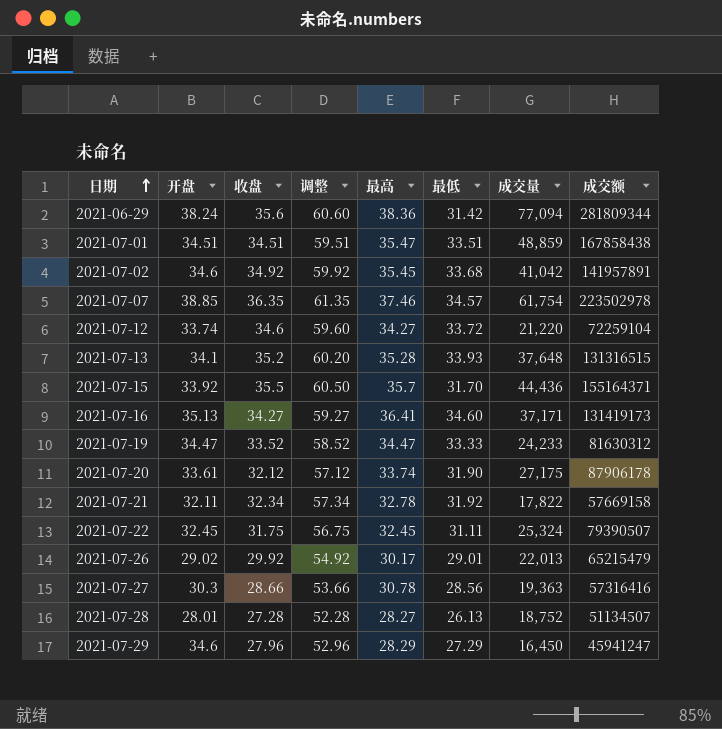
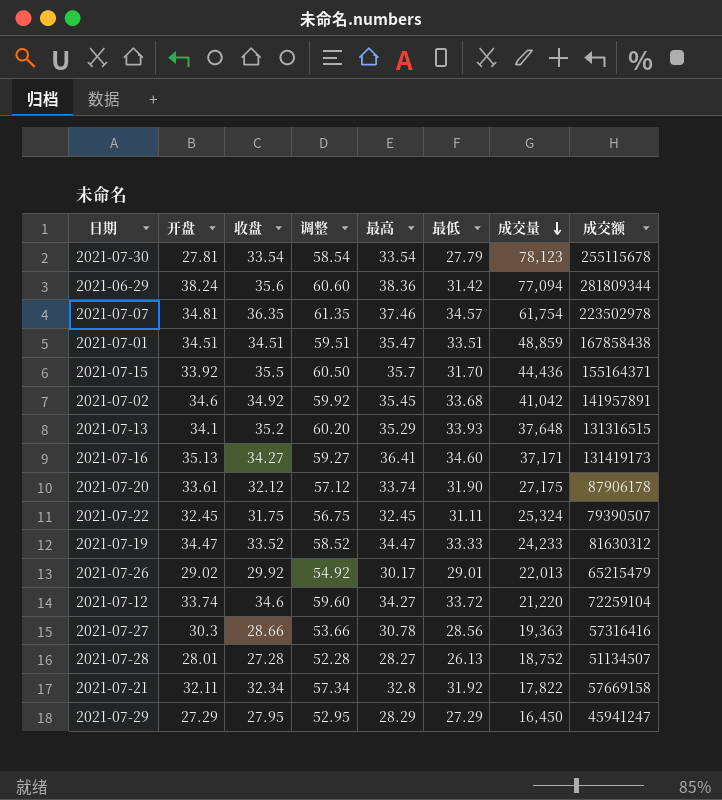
row order: 日期 ascending -> 成交量 descending
row 2021-07-30: none -> 27.81 | 33.54 | 58.54 | 33.54 | 27.79 | 78,123 | 255115678
2021-07-07 | 开盘: 38.85 -> 34.81
2021-07-13 | 最高: 35.28 -> 35.29
2021-07-21 | 最高: 32.78 -> 32.8
2021-07-29 | 开盘: 34.6 -> 27.29
2021-07-29 | 收盘: 27.96 -> 27.95
2021-07-29 | 调整: 52.96 -> 52.95

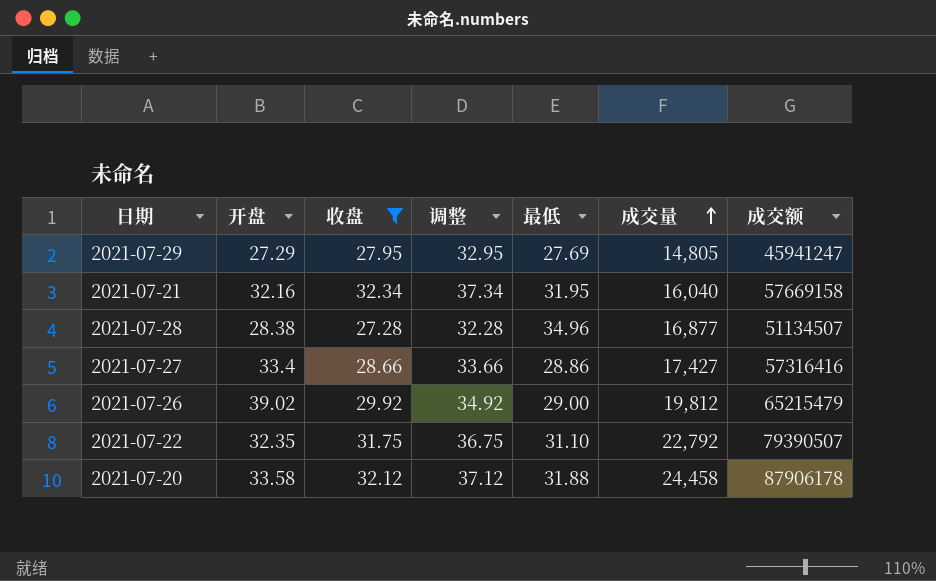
filter: none -> 收盘 <= 32.34
row order: 成交量 descending -> 成交量 ascending
column 最高 | position: 5 -> none
column 调整 | formula: [收盘] + 25 -> [收盘] + 5
2021-07-29 | 最低: 27.29 -> 27.69
2021-07-29 | 成交量: 16,450 -> 14,805
2021-07-21 | 开盘: 32.11 -> 32.16
2021-07-21 | 最低: 31.92 -> 31.95
2021-07-21 | 成交量: 17,822 -> 16,040
2021-07-28 | 开盘: 28.01 -> 28.38
2021-07-28 | 最低: 26.13 -> 34.96
2021-07-28 | 成交量: 18,752 -> 16,877
2021-07-27 | 开盘: 30.3 -> 33.4
2021-07-27 | 最低: 28.56 -> 28.86
2021-07-27 | 成交量: 19,363 -> 17,427
2021-07-26 | 开盘: 29.02 -> 39.02
2021-07-26 | 最低: 29.01 -> 29.00
2021-07-26 | 成交量: 22,013 -> 19,812
2021-07-22 | 开盘: 32.45 -> 32.35
2021-07-22 | 最低: 31.11 -> 31.10
2021-07-22 | 成交量: 25,324 -> 22,792
2021-07-20 | 开盘: 33.61 -> 33.58
2021-07-20 | 最低: 31.90 -> 31.88
2021-07-20 | 成交量: 27,175 -> 24,458

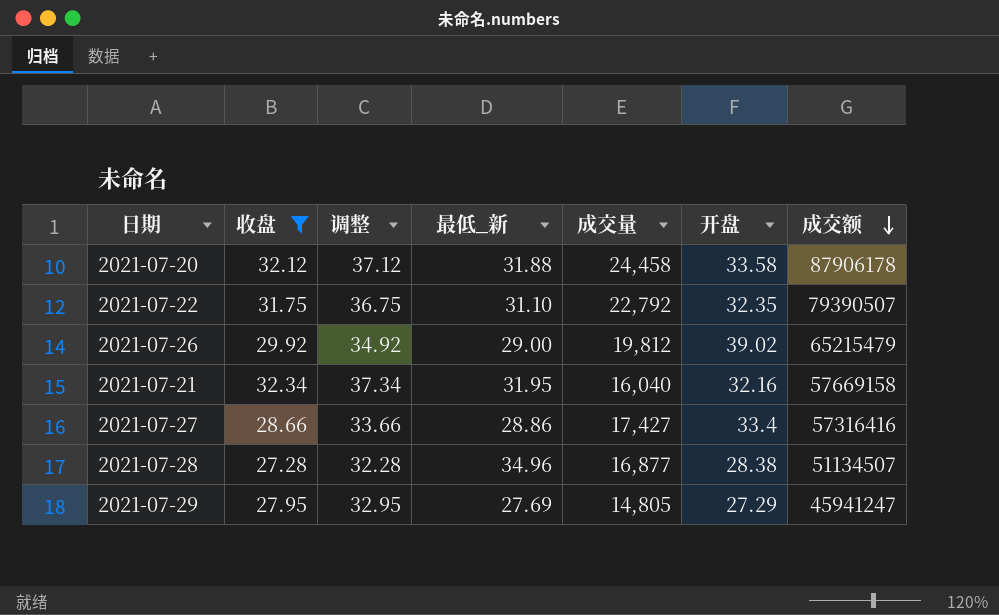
row order: 成交量 ascending -> 成交额 descending
column name: 最低 -> 最低_新
column 开盘 | position: 2 -> 6

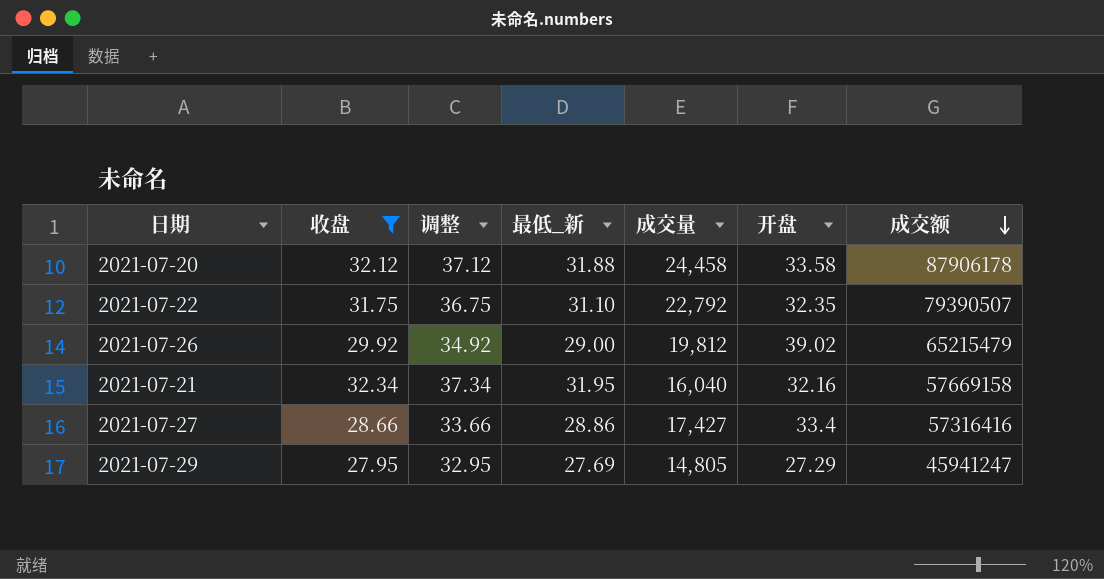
row 2021-07-28: 27.28 | 32.28 | 34.96 | 16,877 | 28.38 | 51134507 -> none

